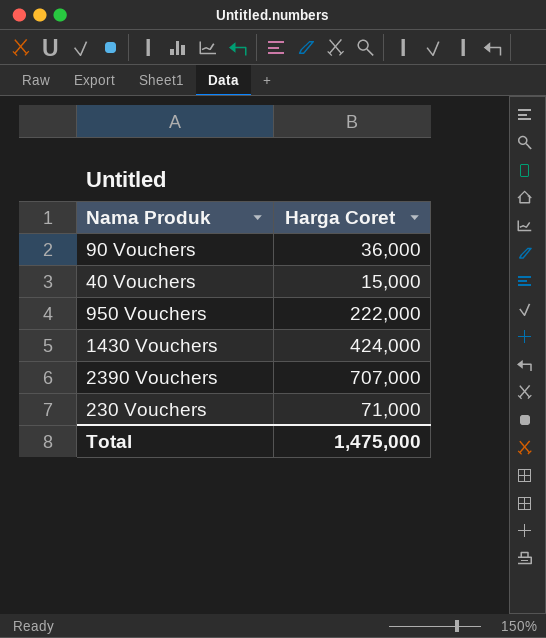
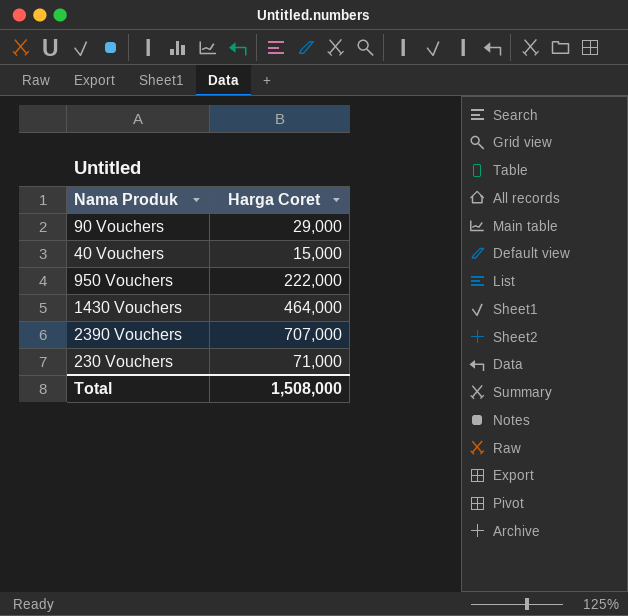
90 Vouchers | Harga Coret: 36,000 -> 29,000
1430 Vouchers | Harga Coret: 424,000 -> 464,000
Total | Harga Coret: 1,475,000 -> 1,508,000

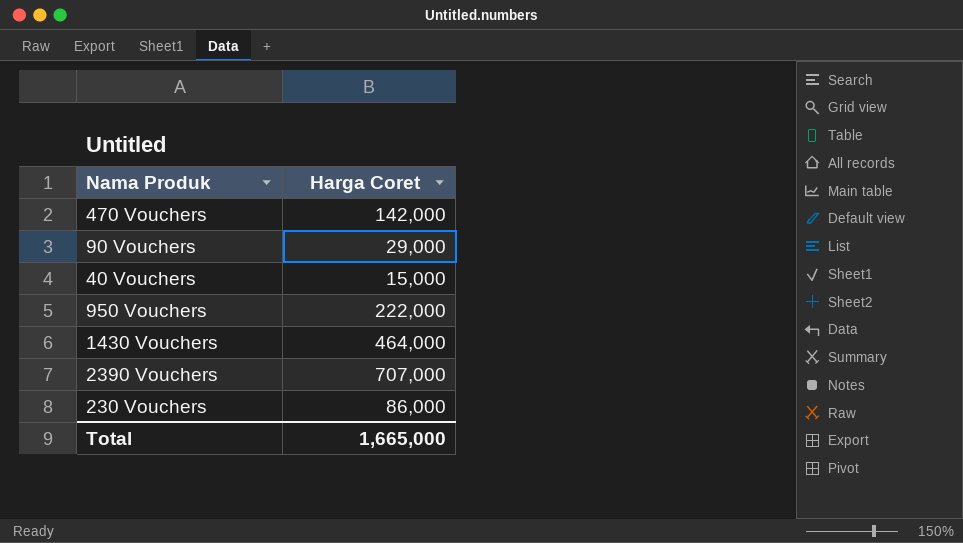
row 470 Vouchers: none -> 142,000
230 Vouchers | Harga Coret: 71,000 -> 86,000
Total | Harga Coret: 1,508,000 -> 1,665,000

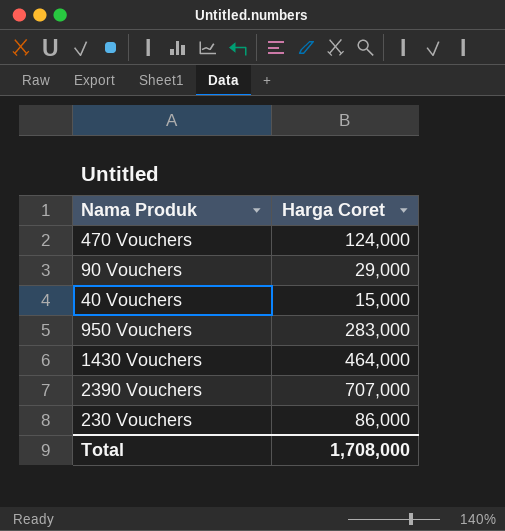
470 Vouchers | Harga Coret: 142,000 -> 124,000
950 Vouchers | Harga Coret: 222,000 -> 283,000
Total | Harga Coret: 1,665,000 -> 1,708,000

